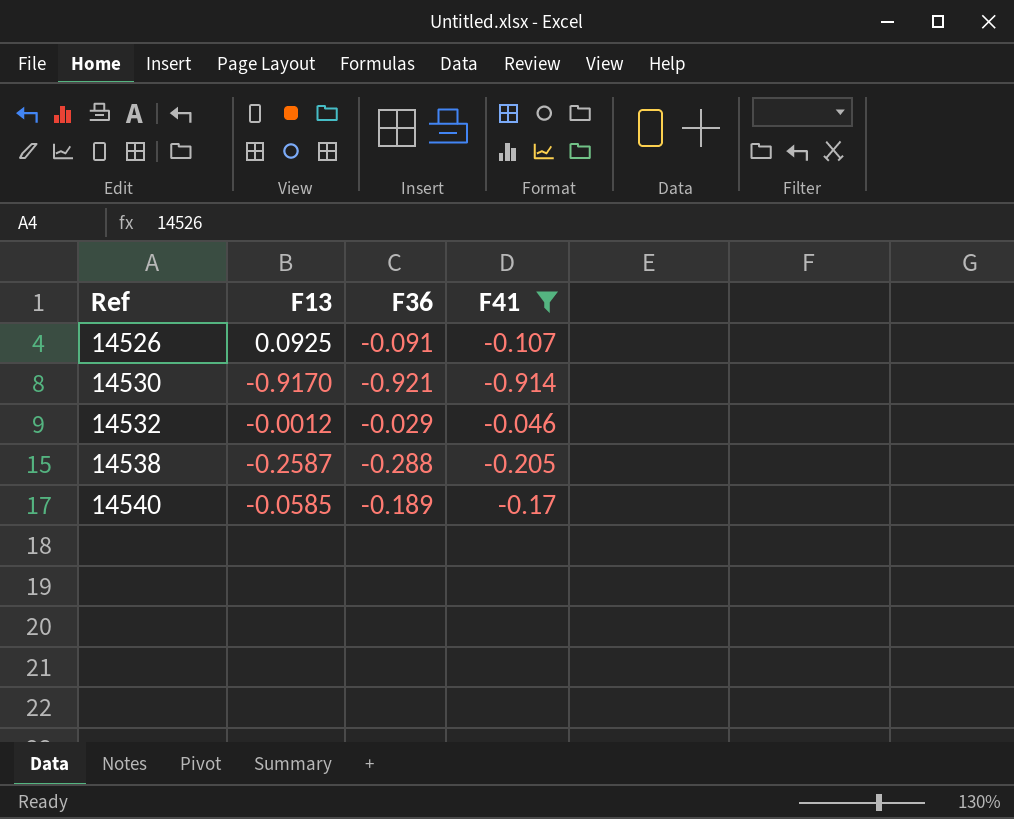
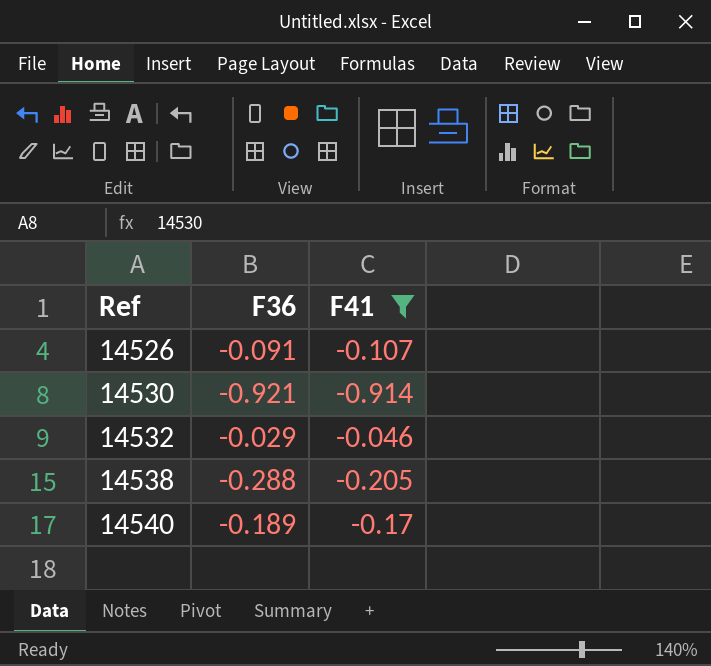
column F13 | position: 2 -> none

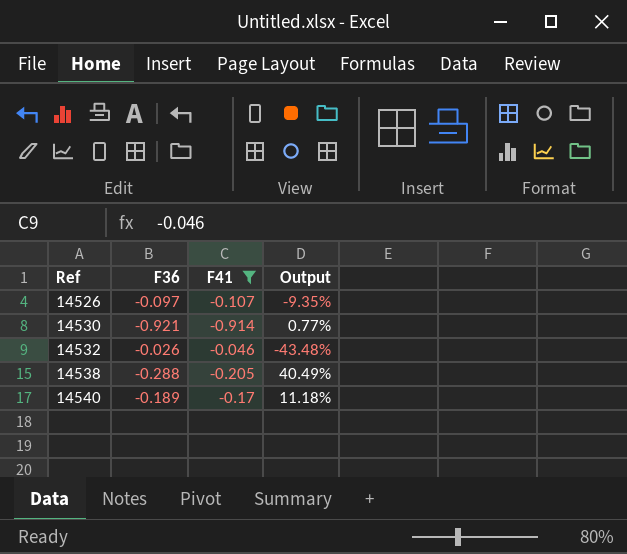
column Output | formula: none -> ([F36] - [F41]) / [F41]
14526 | F36: -0.091 -> -0.097
14532 | F36: -0.029 -> -0.026

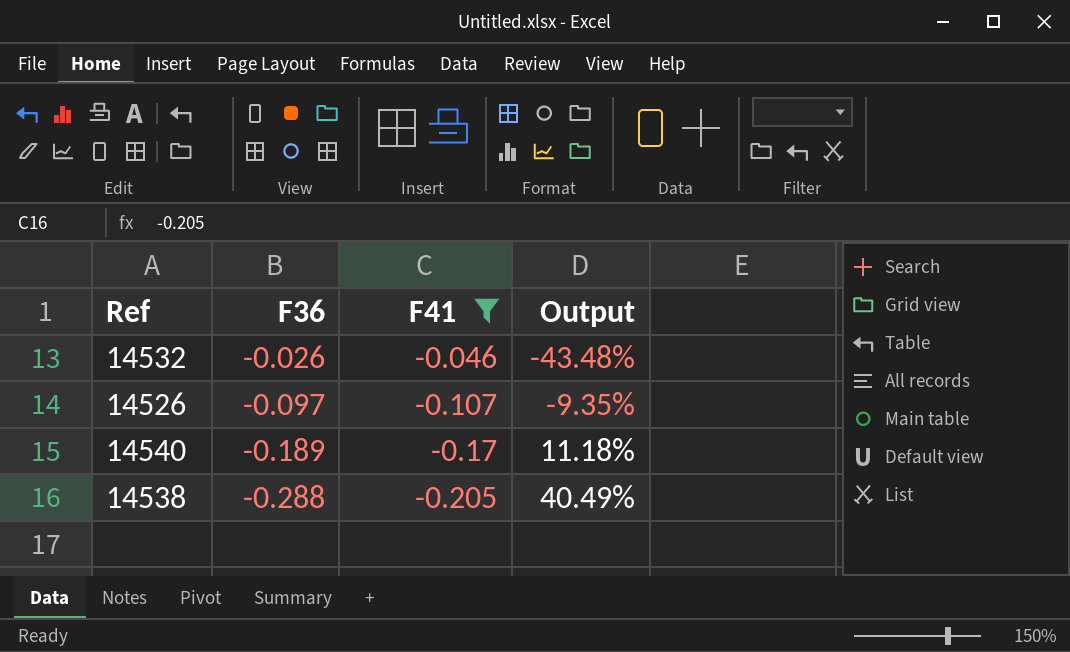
row order: Ref ascending -> F36 descending
row 14530: -0.921 | -0.914 | 0.77% -> none

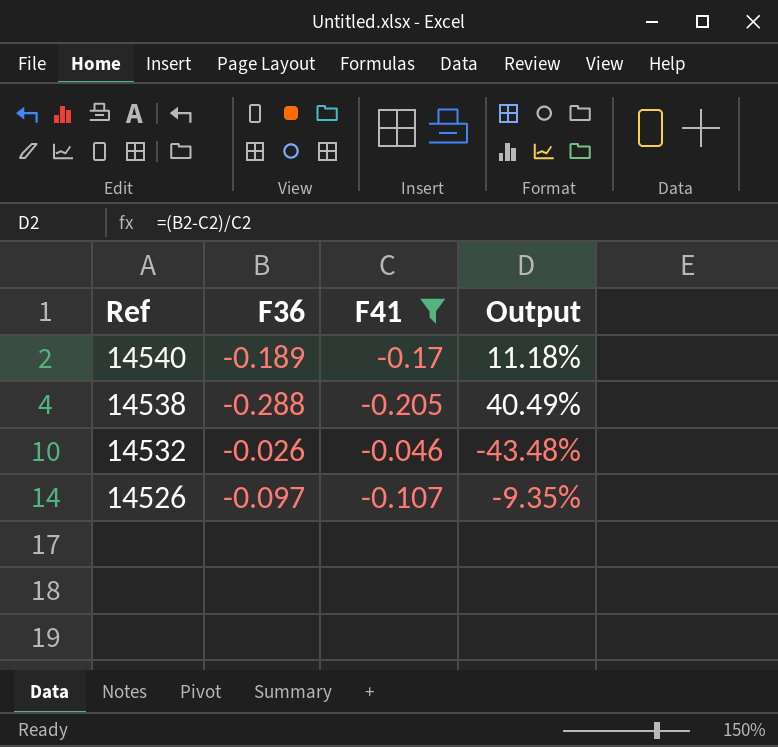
row order: F36 descending -> Ref descending

